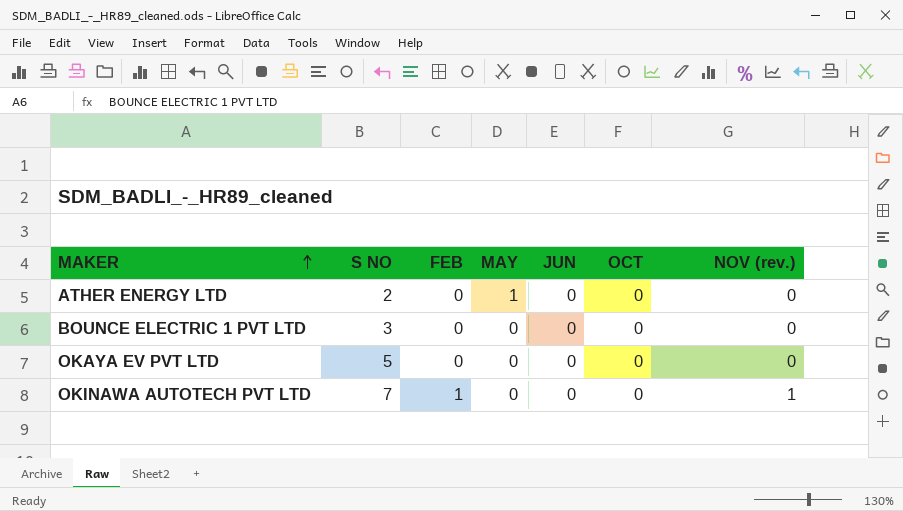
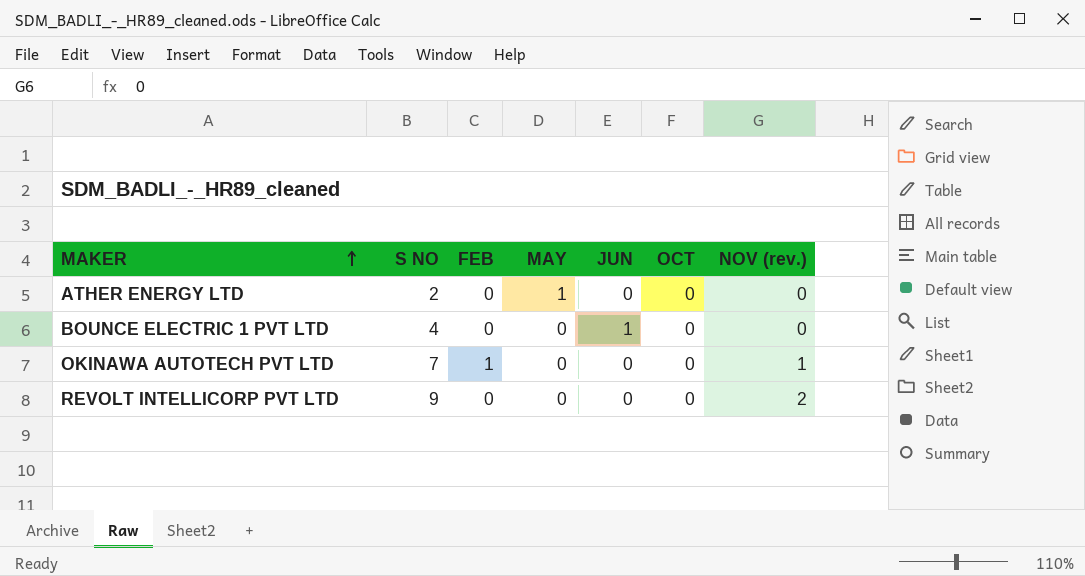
row OKAYA EV PVT LTD: 5 | 0 | 0 | 0 | 0 | 0 -> none
BOUNCE ELECTRIC 1 PVT LTD | S NO: 3 -> 4
BOUNCE ELECTRIC 1 PVT LTD | JUN: 0 -> 1
row REVOLT INTELLICORP PVT LTD: none -> 9 | 0 | 0 | 0 | 0 | 2

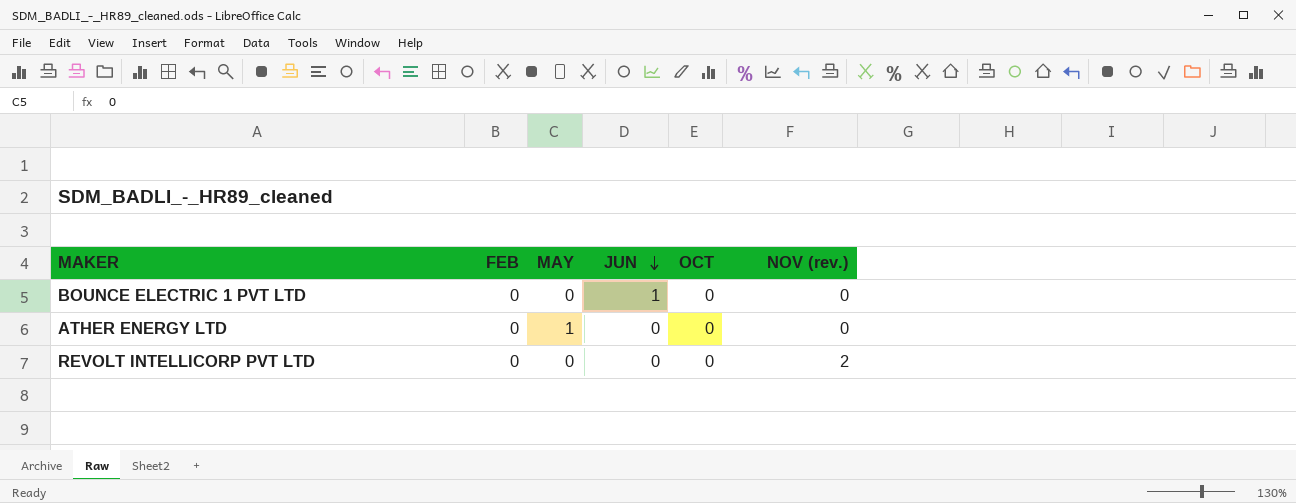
row order: MAKER ascending -> JUN descending
column S NO | position: 2 -> none
row OKINAWA AUTOTECH PVT LTD: 7 | 1 | 0 | 0 | 0 | 1 -> none

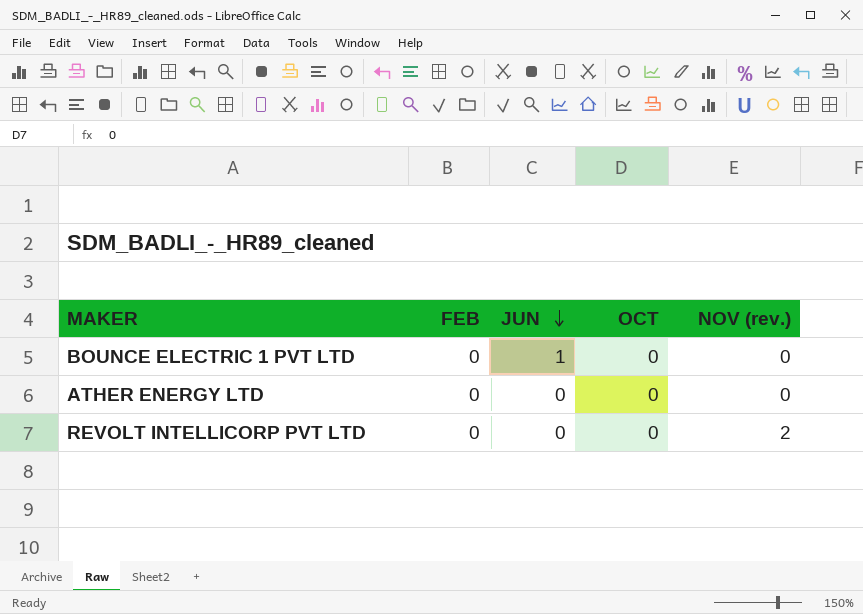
column MAY | position: 3 -> none

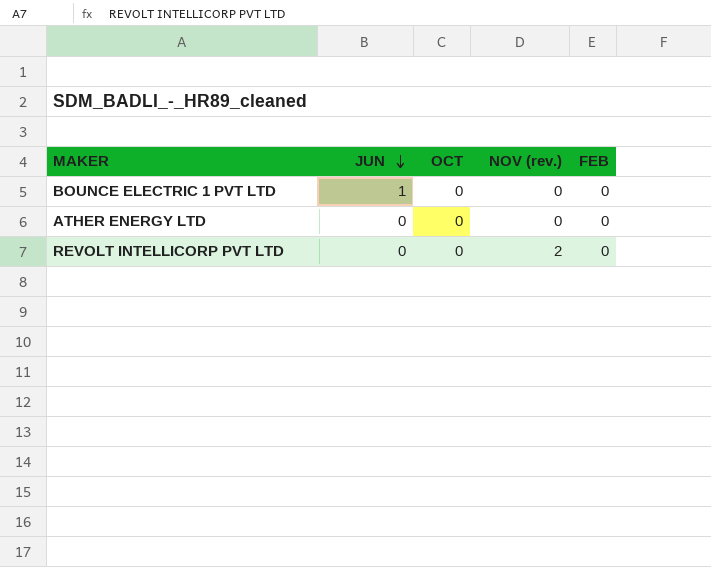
column FEB | position: 2 -> 5

